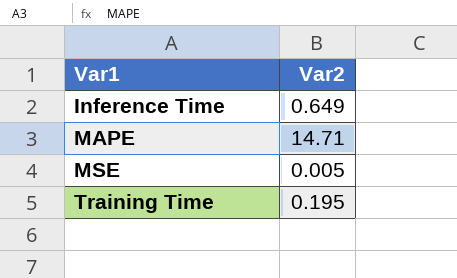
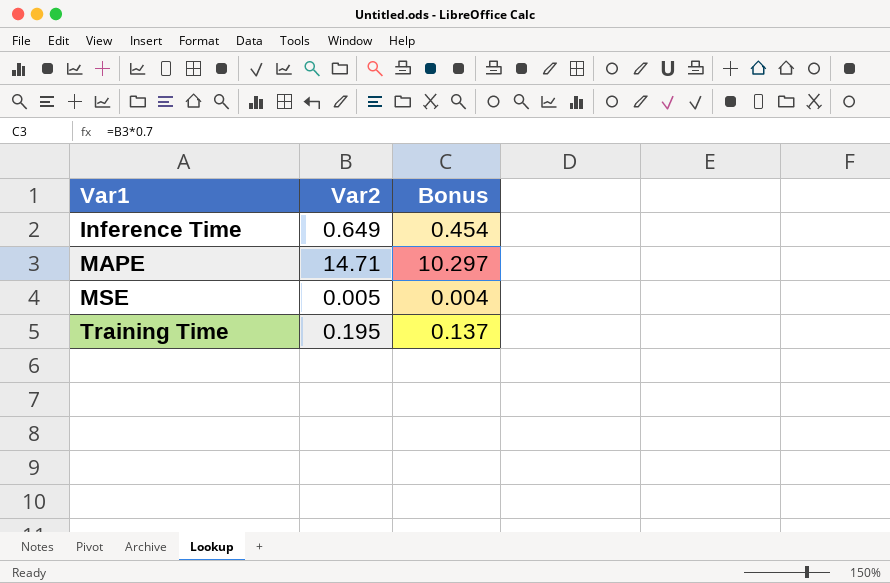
column Bonus | formula: none -> [Var2] * 0.7

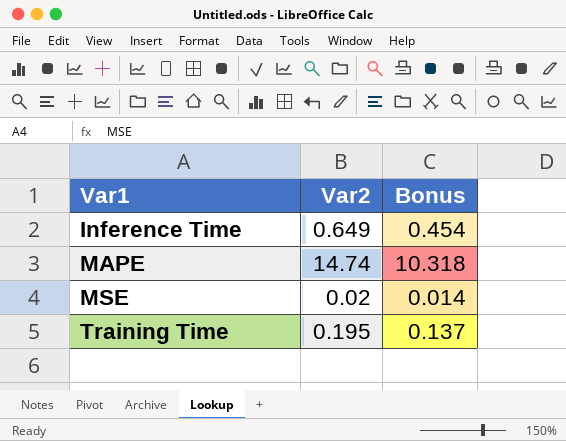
MAPE | Var2: 14.71 -> 14.74
MAPE | Bonus: 10.297 -> 10.318
MSE | Var2: 0.005 -> 0.02
MSE | Bonus: 0.004 -> 0.014

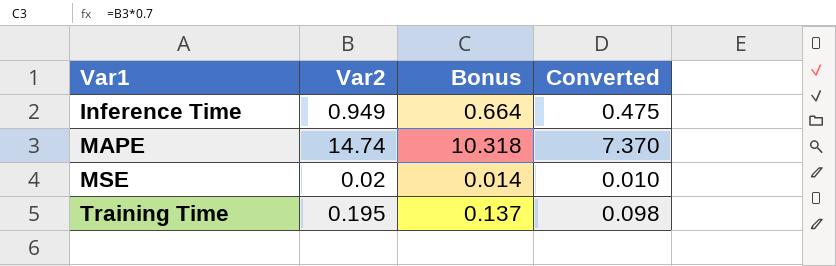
column Converted | formula: none -> [Var2] * 0.5
Inference Time | Var2: 0.649 -> 0.949
Inference Time | Bonus: 0.454 -> 0.664

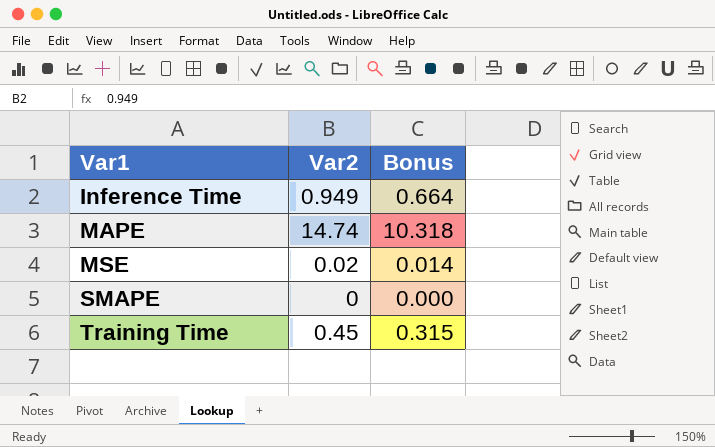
column Converted | formula: [Var2] * 0.5 -> none
row SMAPE: none -> 0 | 0.000
Training Time | Var2: 0.195 -> 0.45
Training Time | Bonus: 0.137 -> 0.315

